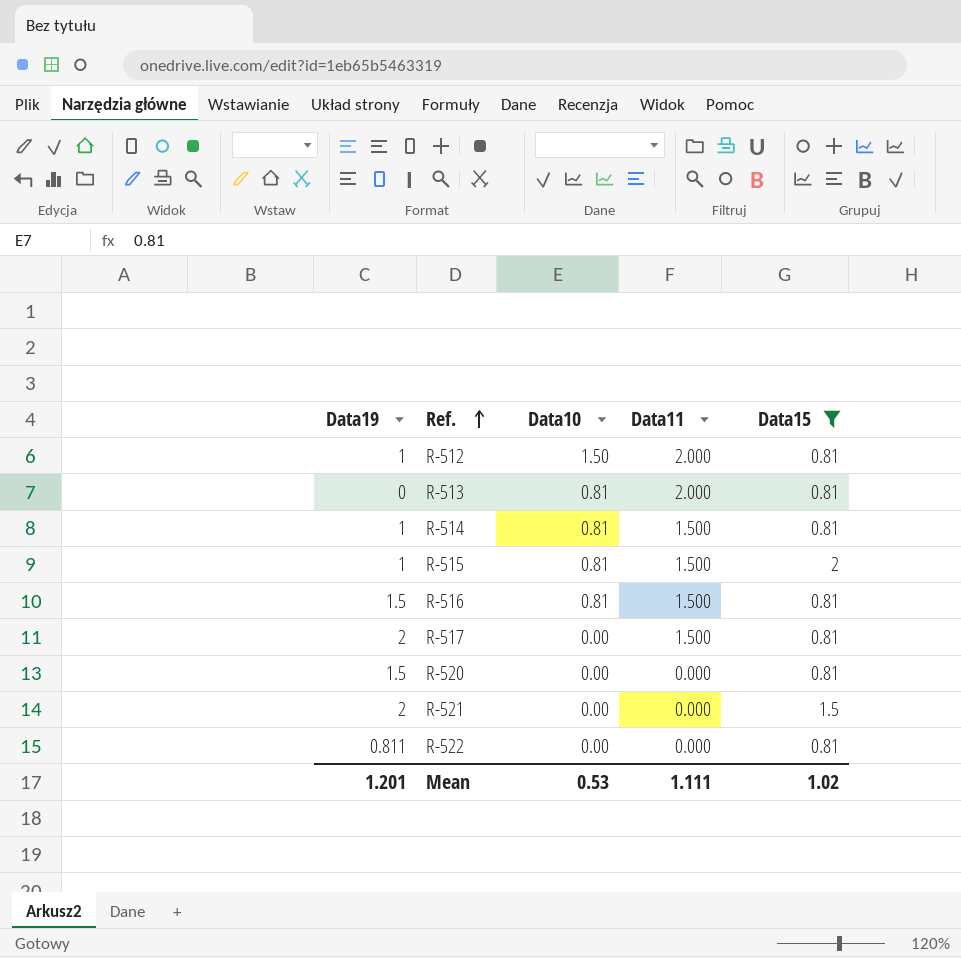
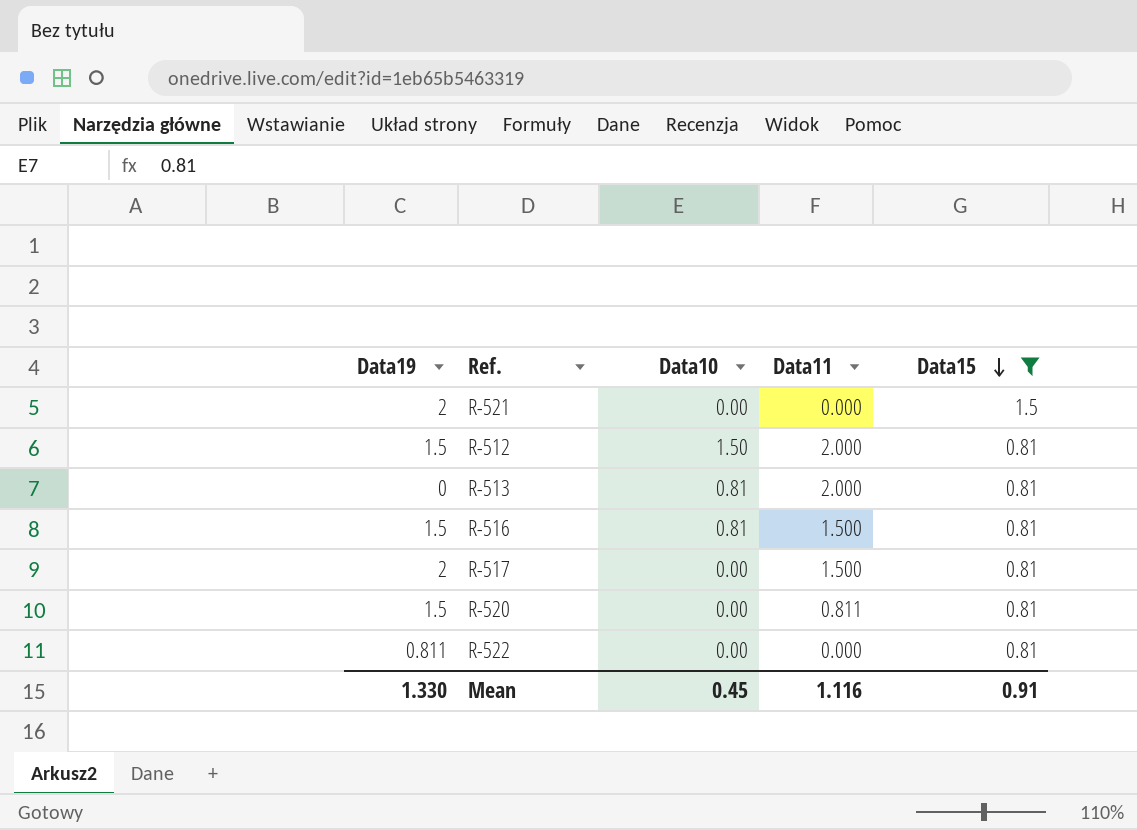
row order: Ref. ascending -> Data15 descending
row R-514: 1 | 0.81 | 1.500 | 0.81 -> none
row R-515: 1 | 0.81 | 1.500 | 2 -> none
R-512 | Data19: 1 -> 1.5
R-520 | Data11: 0.000 -> 0.811
Mean | Data19: 1.201 -> 1.330
Mean | Data10: 0.53 -> 0.45
Mean | Data11: 1.111 -> 1.116
Mean | Data15: 1.02 -> 0.91

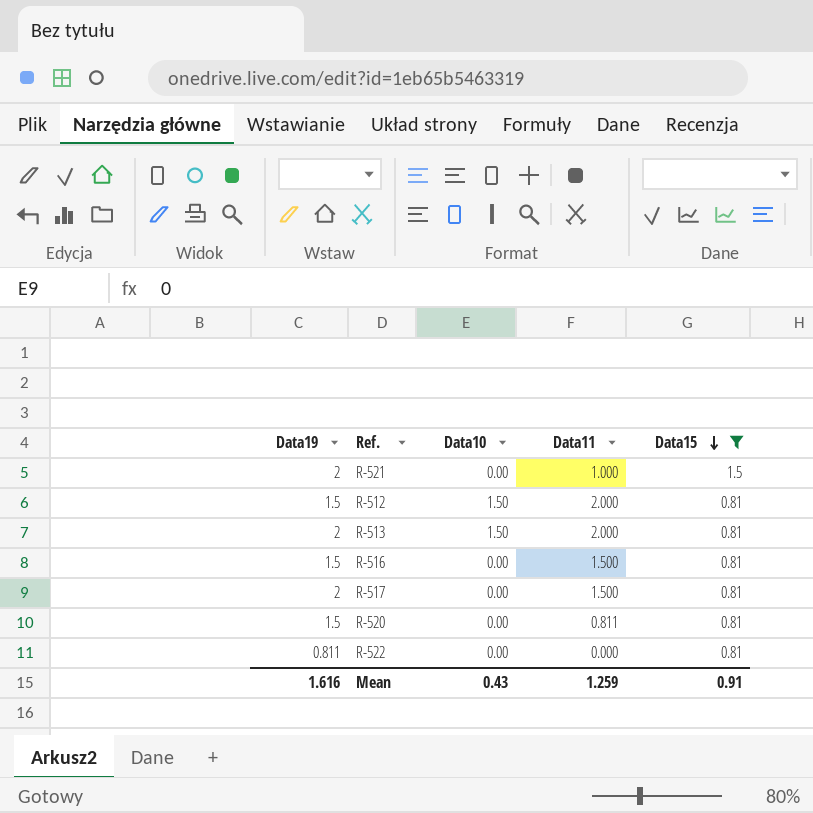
R-521 | Data11: 0.000 -> 1.000
R-513 | Data19: 0 -> 2
R-513 | Data10: 0.81 -> 1.50
R-516 | Data10: 0.81 -> 0.00
Mean | Data19: 1.330 -> 1.616
Mean | Data10: 0.45 -> 0.43
Mean | Data11: 1.116 -> 1.259

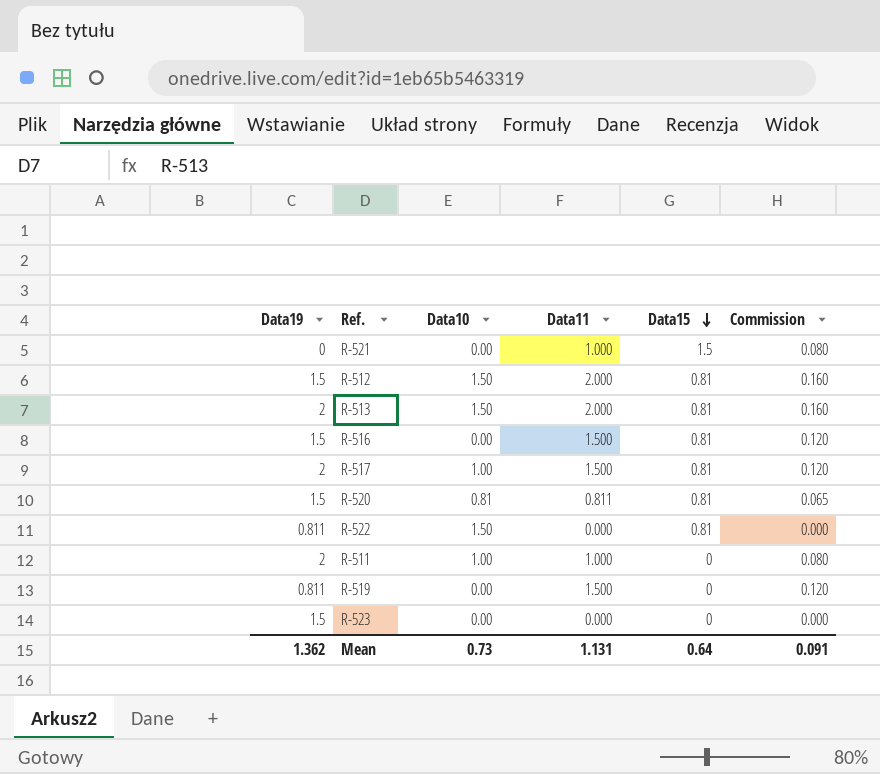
filter: Data15 != 0 -> none
column Commission | formula: none -> [Data11] * 0.08
R-521 | Data19: 2 -> 0
R-517 | Data10: 0.00 -> 1.00
R-520 | Data10: 0.00 -> 0.81
R-522 | Data10: 0.00 -> 1.50
Mean | Data19: 1.616 -> 1.362
Mean | Data10: 0.43 -> 0.73
Mean | Data11: 1.259 -> 1.131
Mean | Data15: 0.91 -> 0.64

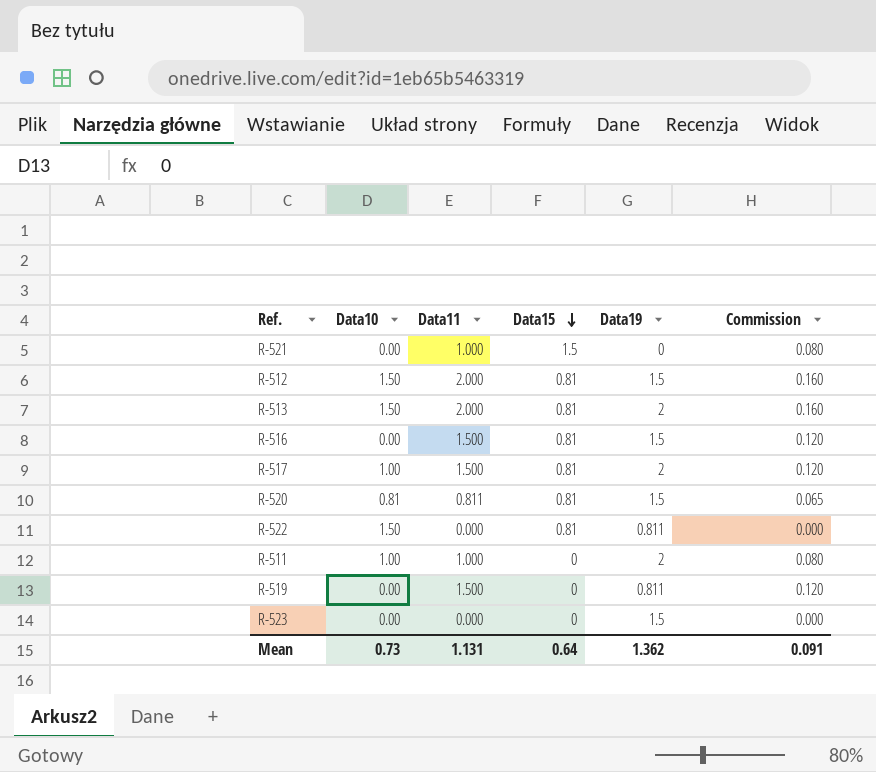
column Data19 | position: 1 -> 5

